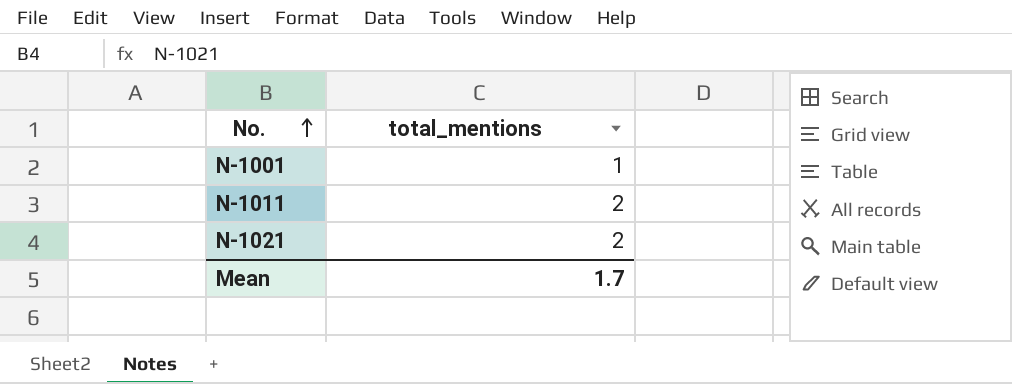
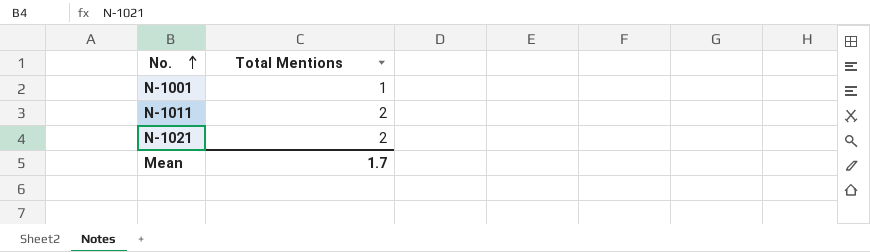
column name: total_mentions -> Total Mentions

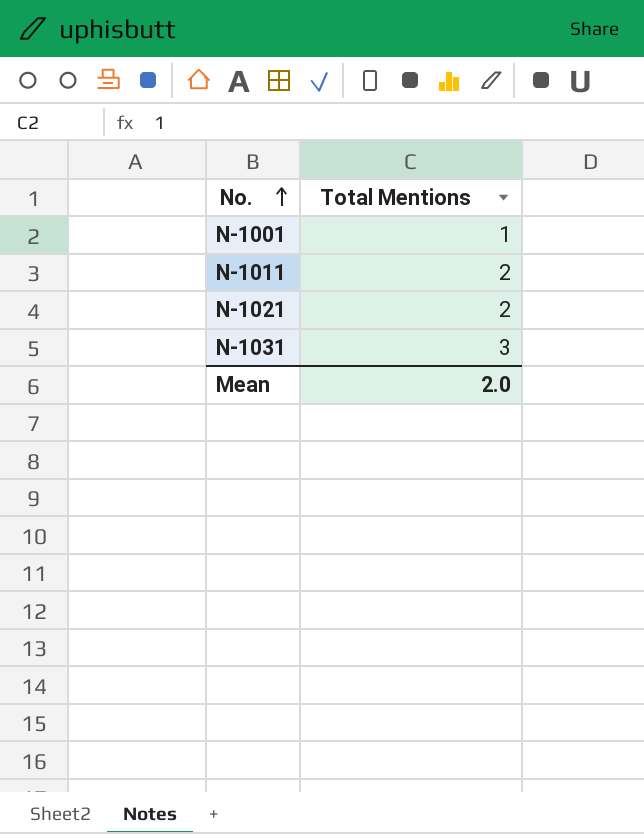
row N-1031: none -> 3
Mean | Total Mentions: 1.7 -> 2.0

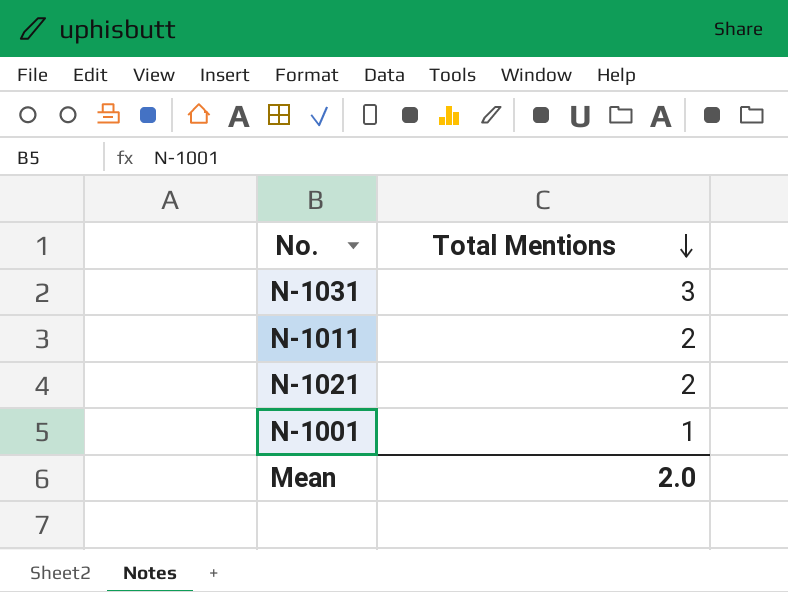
row order: No. ascending -> Total Mentions descending

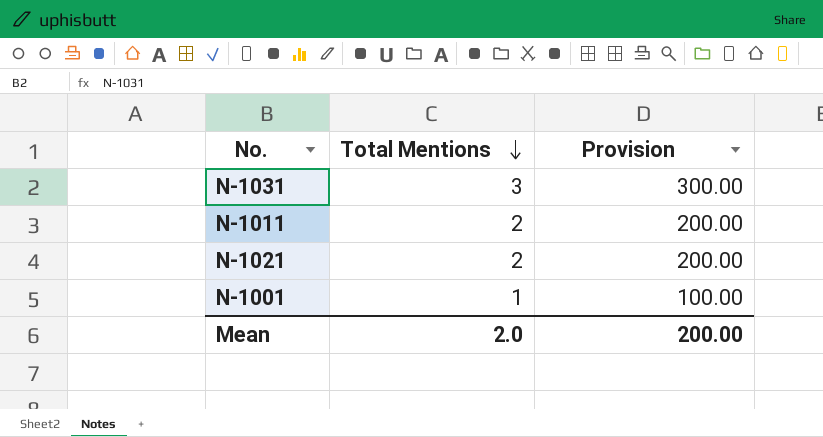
column Provision | formula: none -> [Total Mentions] * 100

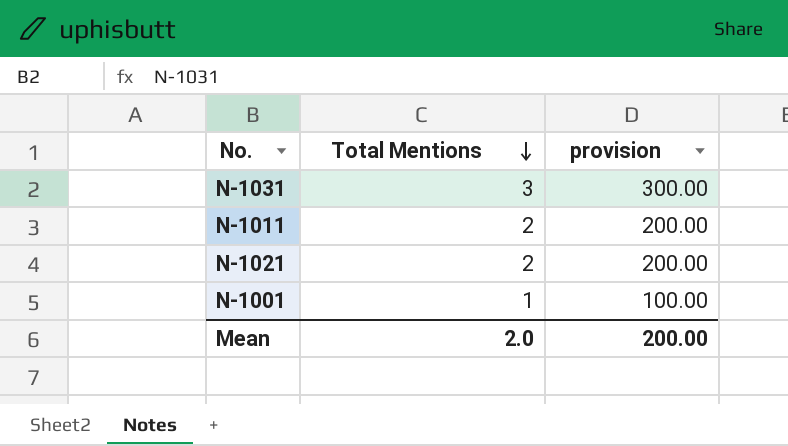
column name: Provision -> provision

